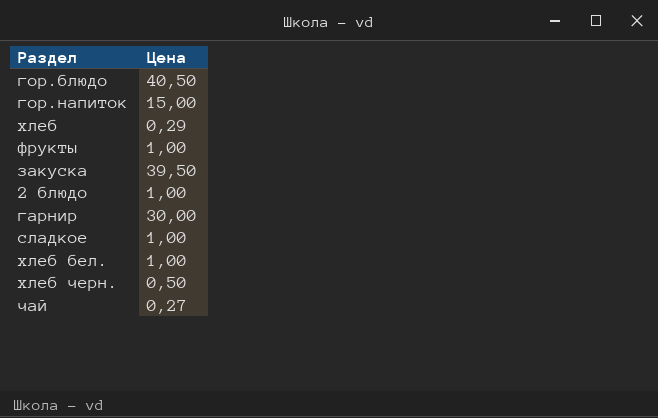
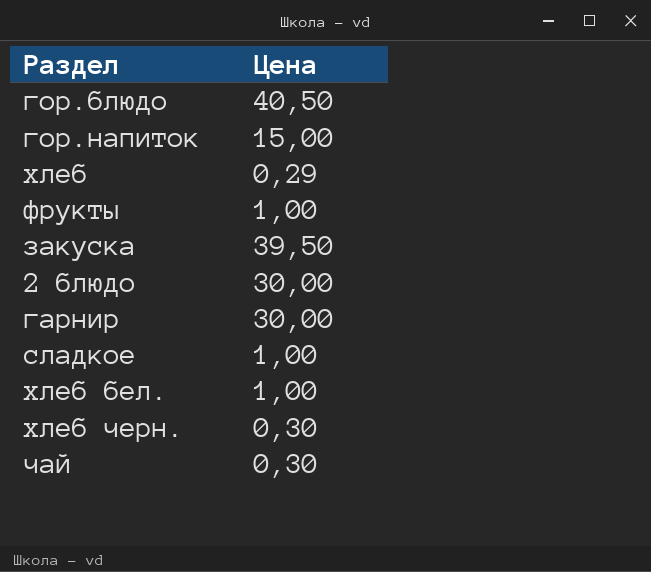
2 блюдо | Цена: 1,00 -> 30,00
хлеб черн. | Цена: 0,50 -> 0,30
чай | Цена: 0,27 -> 0,30

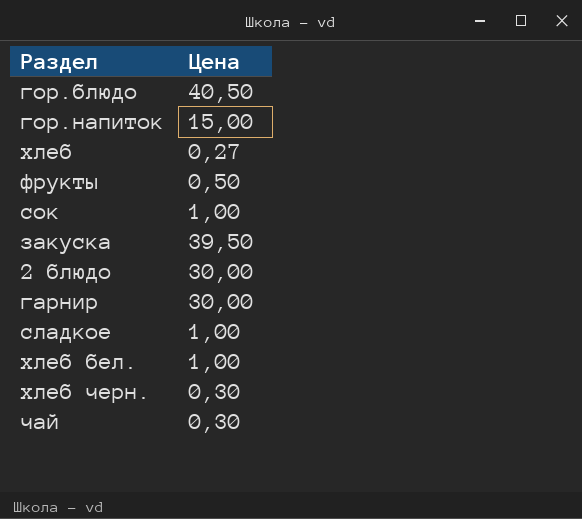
хлеб | Цена: 0,29 -> 0,27
фрукты | Цена: 1,00 -> 0,50
row сок: none -> 1,00

